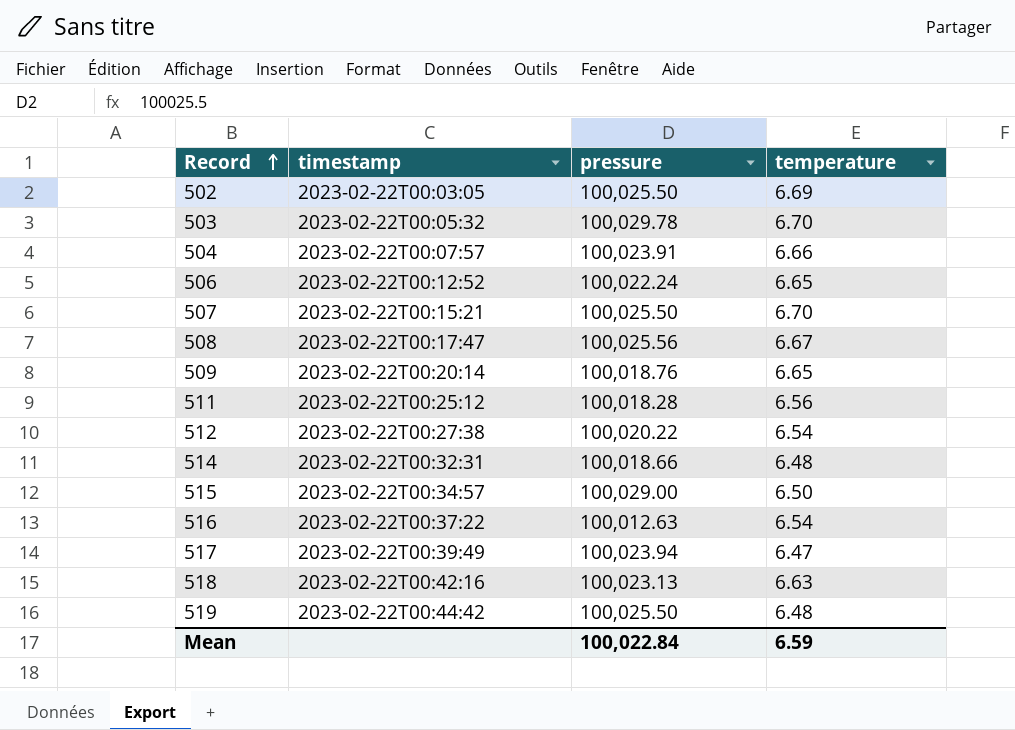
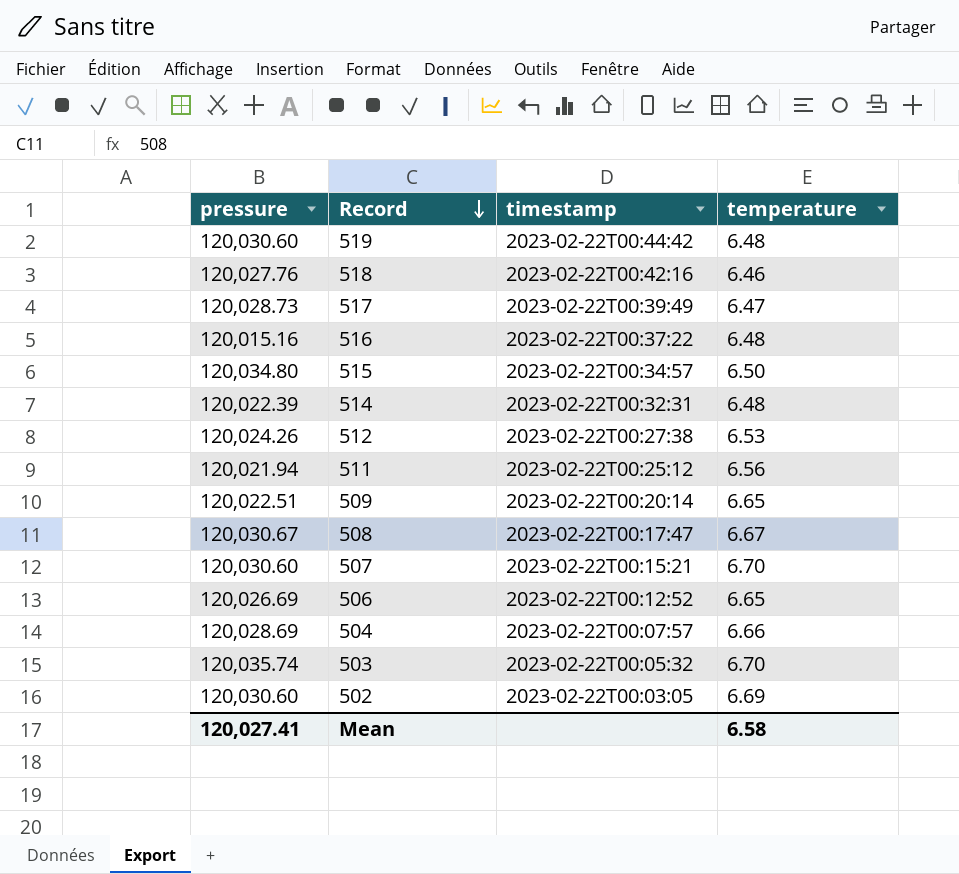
row order: Record ascending -> Record descending
column pressure | position: 3 -> 1
519 | pressure: 100,025.50 -> 120,030.60
518 | pressure: 100,023.13 -> 120,027.76
518 | temperature: 6.63 -> 6.46
517 | pressure: 100,023.94 -> 120,028.73
516 | pressure: 100,012.63 -> 120,015.16
516 | temperature: 6.54 -> 6.48
515 | pressure: 100,029.00 -> 120,034.80
514 | pressure: 100,018.66 -> 120,022.39
512 | pressure: 100,020.22 -> 120,024.26
512 | temperature: 6.54 -> 6.53
511 | pressure: 100,018.28 -> 120,021.94
509 | pressure: 100,018.76 -> 120,022.51
508 | pressure: 100,025.56 -> 120,030.67
507 | pressure: 100,025.50 -> 120,030.60
506 | pressure: 100,022.24 -> 120,026.69
504 | pressure: 100,023.91 -> 120,028.69
503 | pressure: 100,029.78 -> 120,035.74
502 | pressure: 100,025.50 -> 120,030.60
Mean | pressure: 100,022.84 -> 120,027.41
Mean | temperature: 6.59 -> 6.58

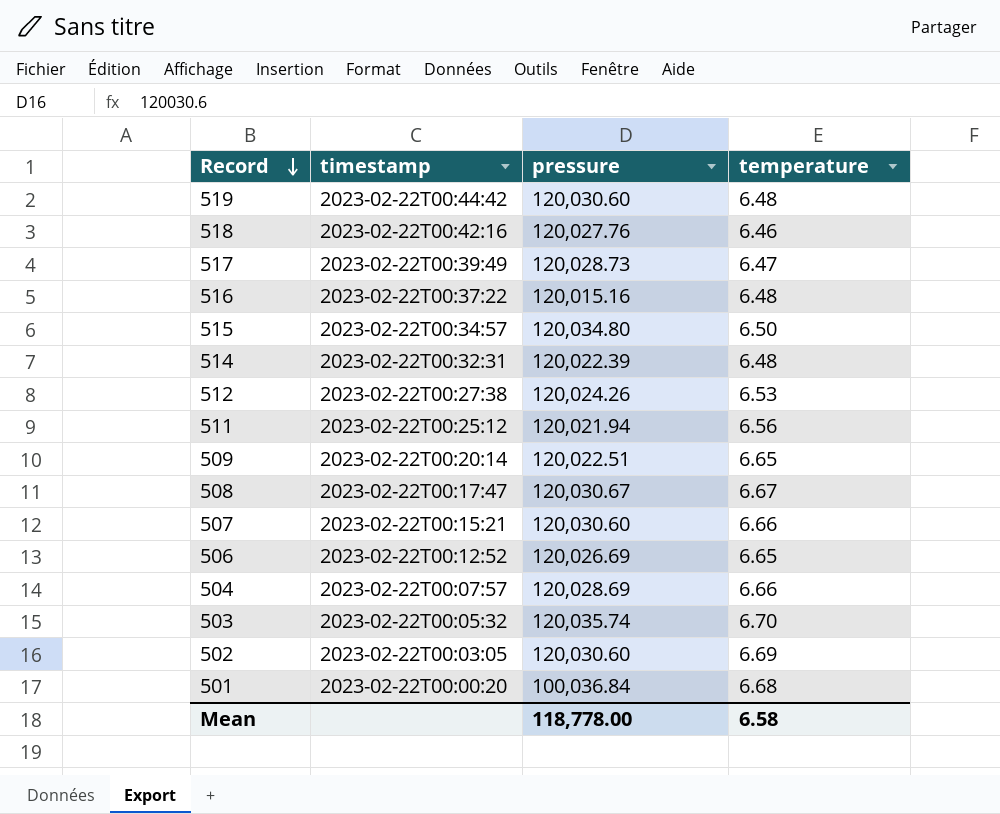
column pressure | position: 1 -> 3
507 | temperature: 6.70 -> 6.66
row 501: none -> 2023-02-22T00:00:20 | 100,036.84 | 6.68
Mean | pressure: 120,027.41 -> 118,778.00

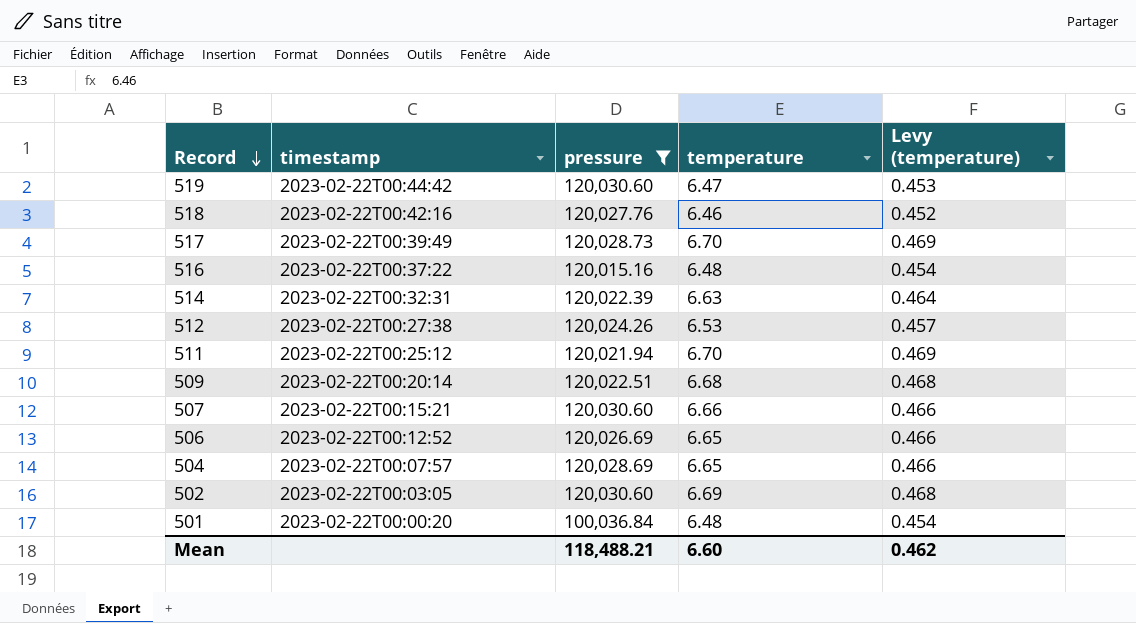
filter: none -> pressure <= 120,030.60
column Levy (temperature) | formula: none -> [temperature] * 0.07
519 | temperature: 6.48 -> 6.47
517 | temperature: 6.47 -> 6.70
514 | temperature: 6.48 -> 6.63
511 | temperature: 6.56 -> 6.70
509 | temperature: 6.65 -> 6.68
504 | temperature: 6.66 -> 6.65
501 | temperature: 6.68 -> 6.48
Mean | pressure: 118,778.00 -> 118,488.21
Mean | temperature: 6.58 -> 6.60

